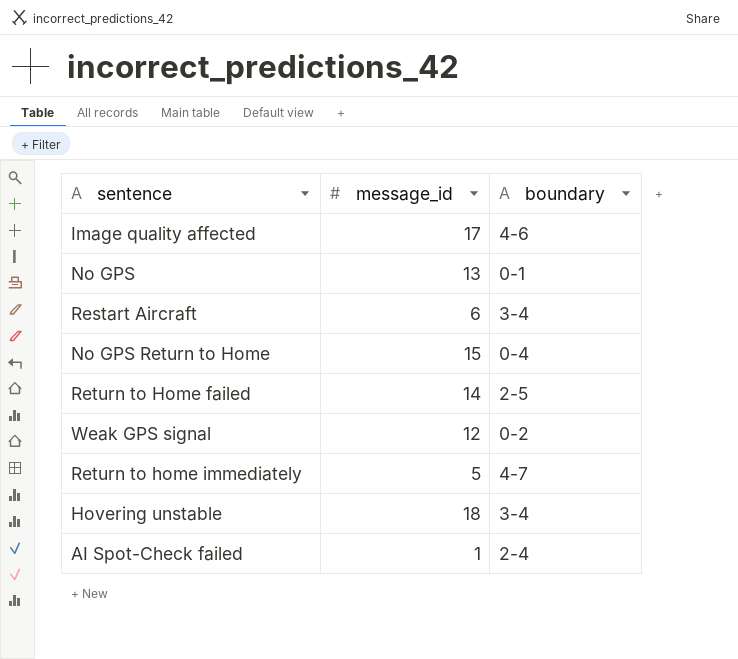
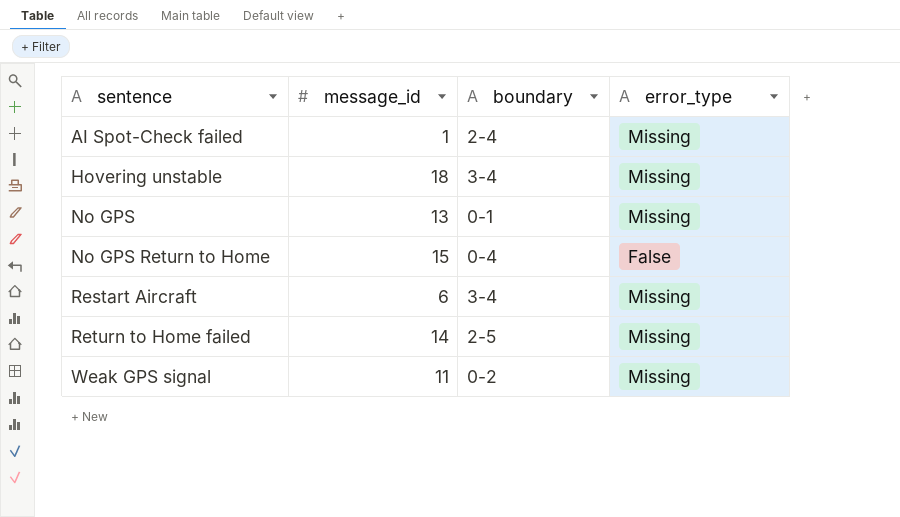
row order: none -> sentence ascending
column error_type | position: none -> 4
row Image quality affected: 17 | 4-6 -> none
row Return to home immediately: 5 | 4-7 -> none
Weak GPS signal | message_id: 12 -> 11

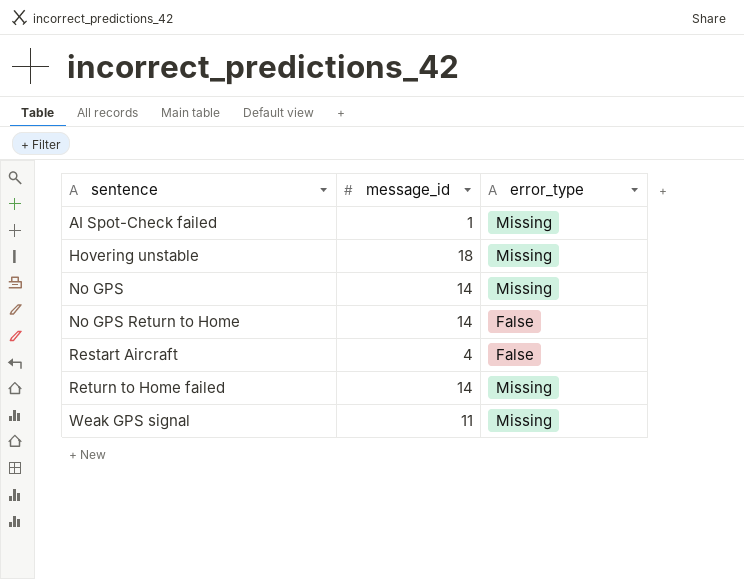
column boundary | position: 3 -> none
No GPS | message_id: 13 -> 14
No GPS Return to Home | message_id: 15 -> 14
Restart Aircraft | message_id: 6 -> 4
Restart Aircraft | error_type: Missing -> False

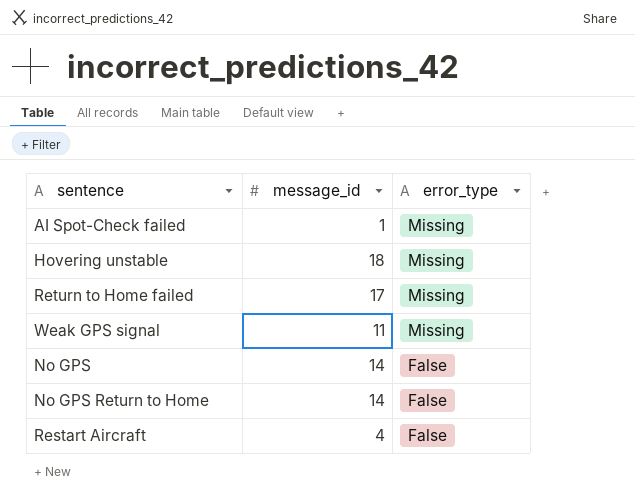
row order: sentence ascending -> error_type descending
Return to Home failed | message_id: 14 -> 17
No GPS | error_type: Missing -> False

